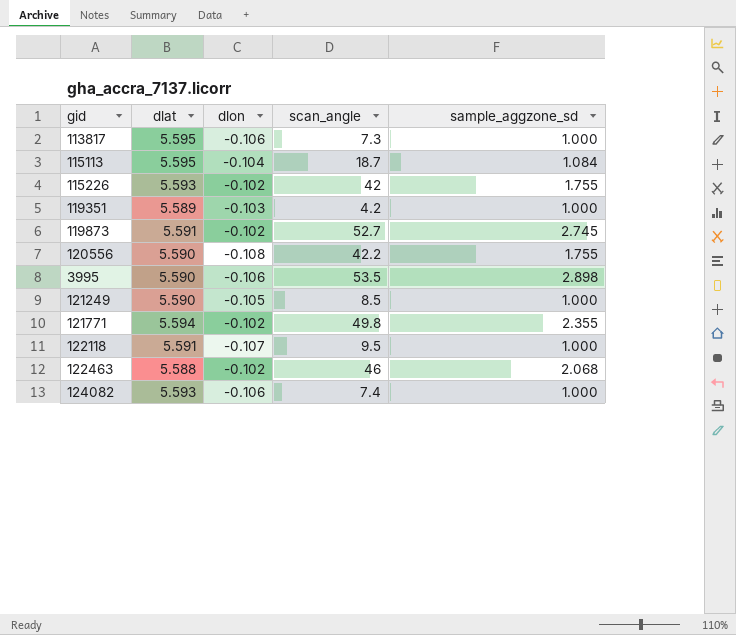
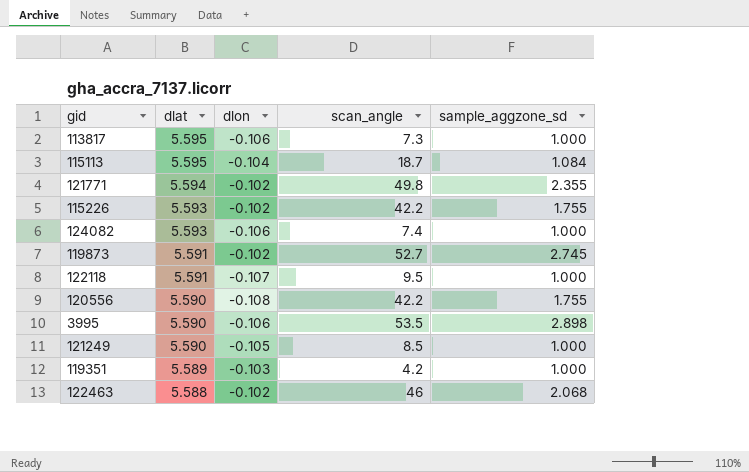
row order: none -> dlat descending
115226 | scan_angle: 42 -> 42.2

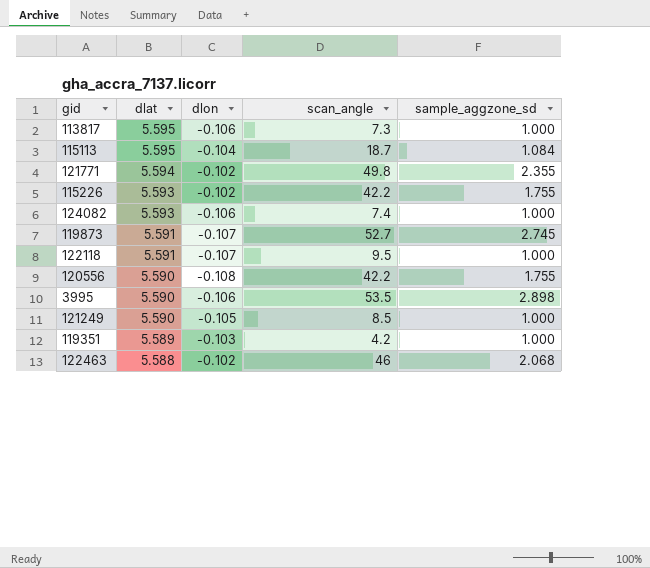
119873 | dlon: -0.102 -> -0.107

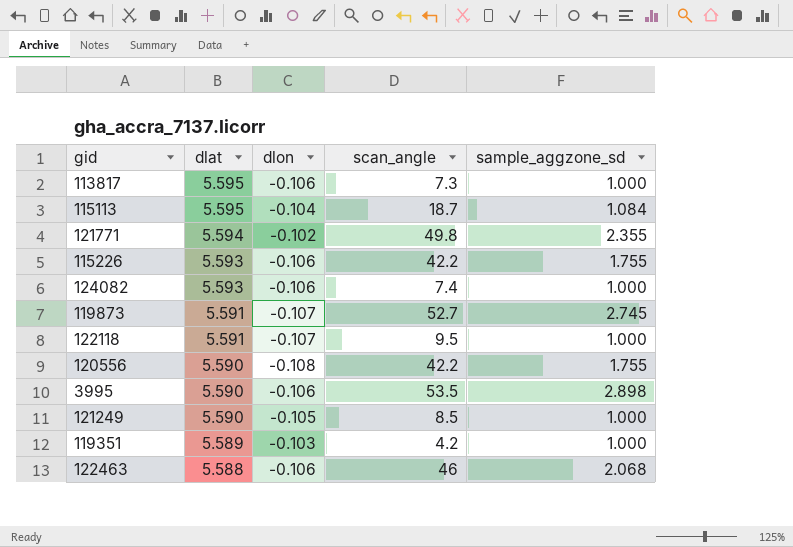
115226 | dlon: -0.102 -> -0.106
122463 | dlon: -0.102 -> -0.106

